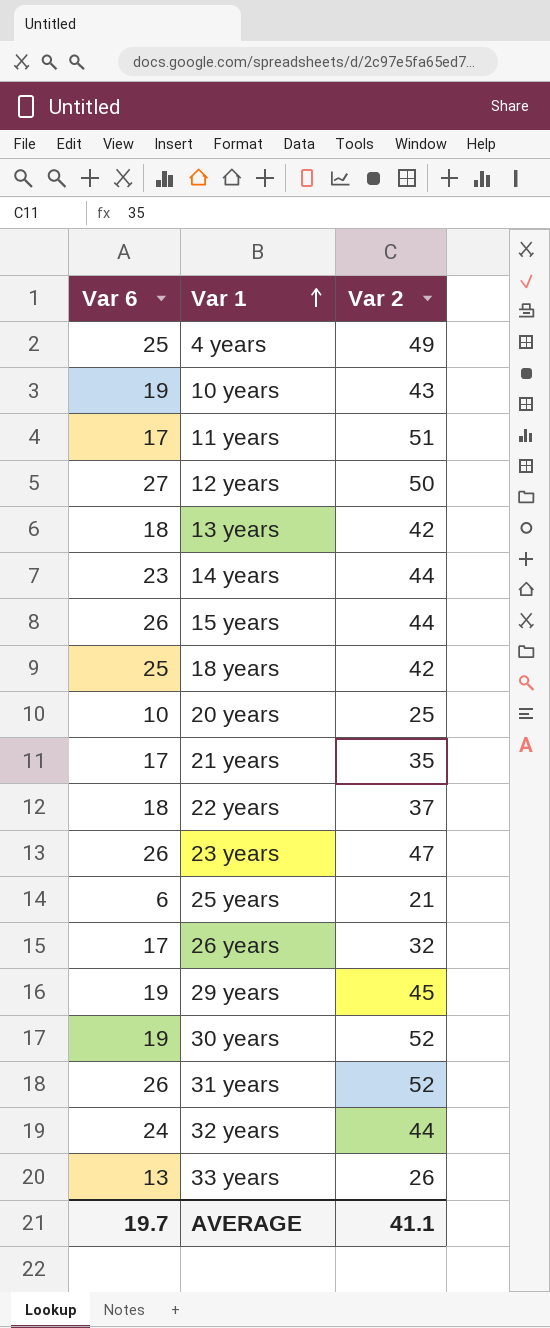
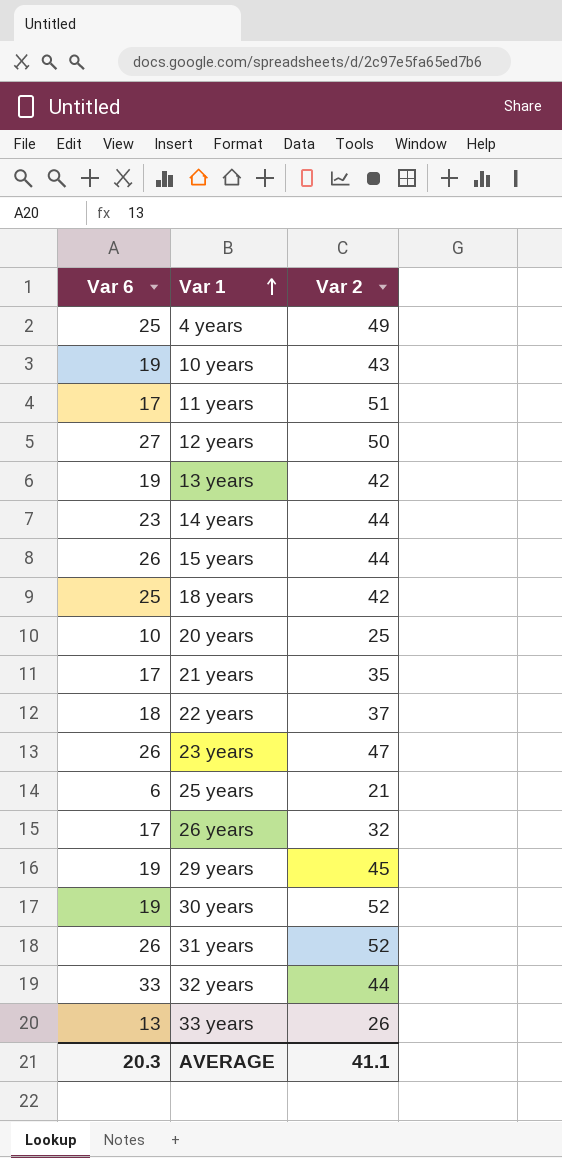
13 years | Var 6: 18 -> 19
32 years | Var 6: 24 -> 33
AVERAGE | Var 6: 19.7 -> 20.3

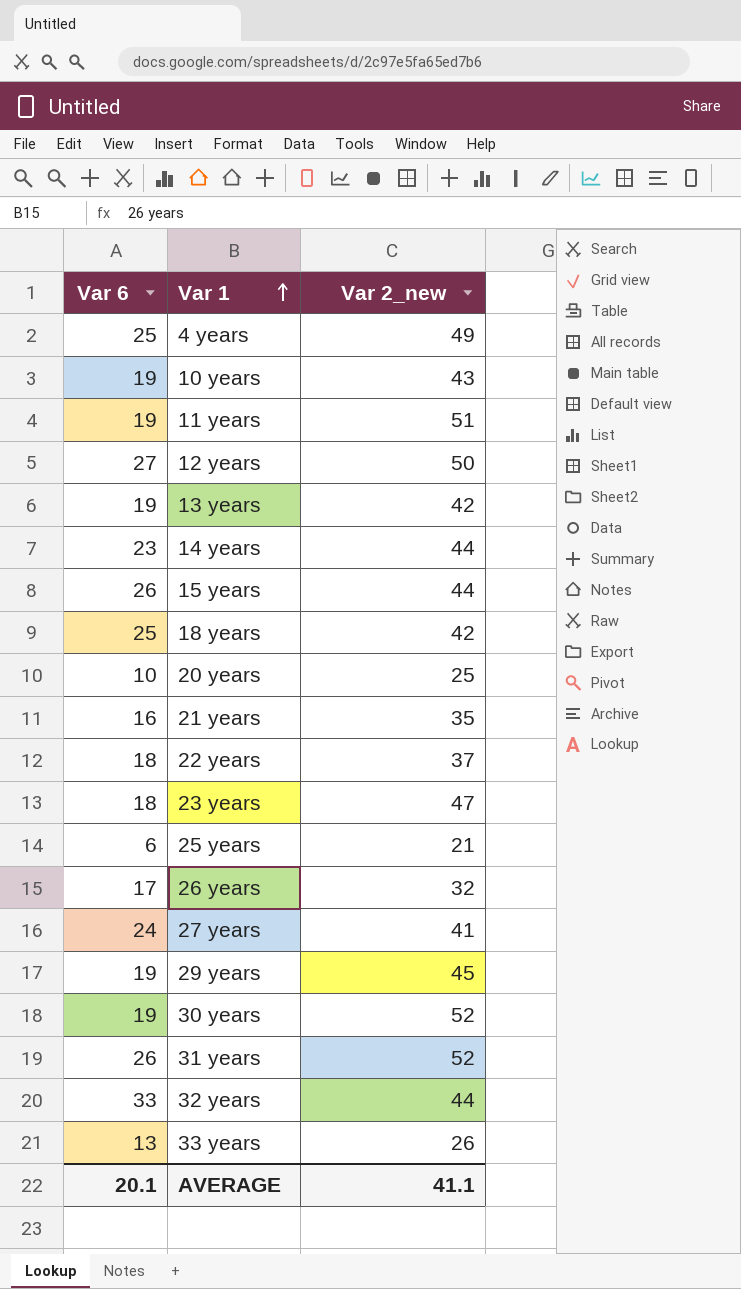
column name: Var 2 -> Var 2_new
11 years | Var 6: 17 -> 19
21 years | Var 6: 17 -> 16
23 years | Var 6: 26 -> 18
row 27 years: none -> 24 | 41
AVERAGE | Var 6: 20.3 -> 20.1

